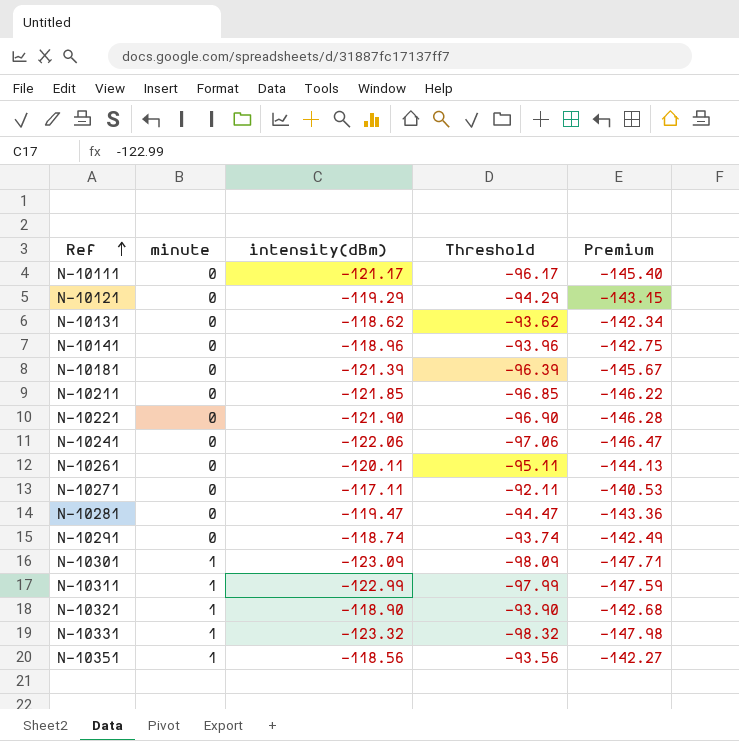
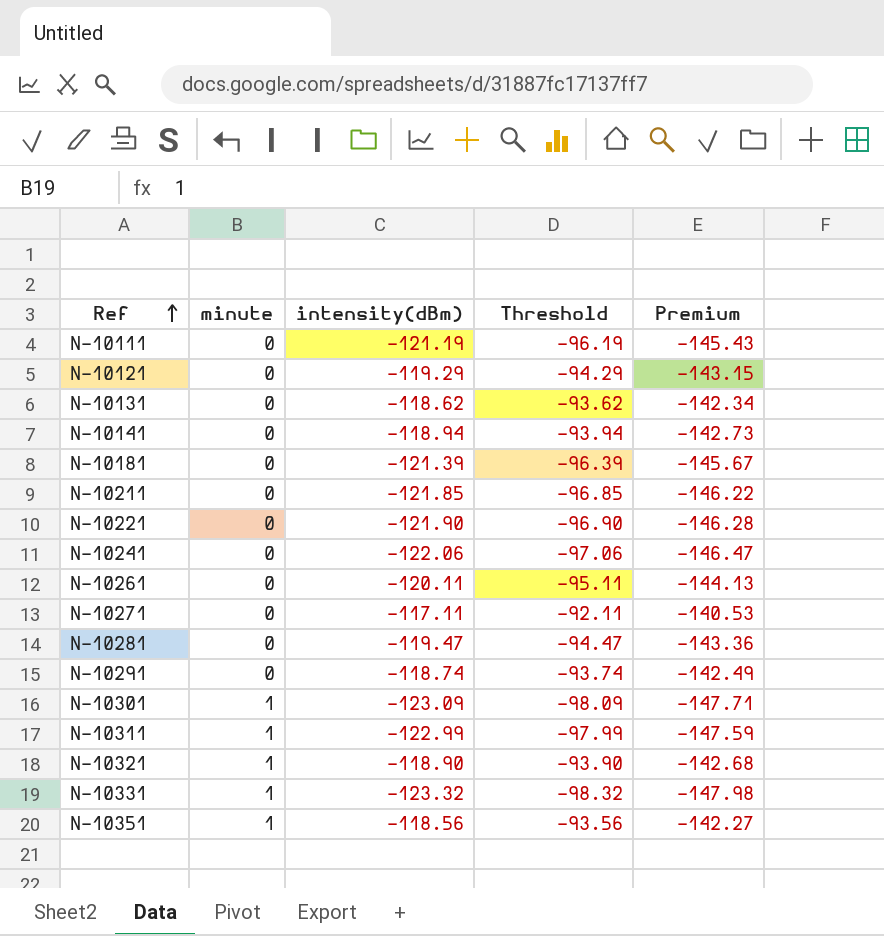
N-10111 | intensity(dBm): -121.17 -> -121.19
N-10111 | Threshold: -96.17 -> -96.19
N-10111 | Premium: -145.40 -> -145.43
N-10141 | intensity(dBm): -118.96 -> -118.94
N-10141 | Threshold: -93.96 -> -93.94
N-10141 | Premium: -142.75 -> -142.73

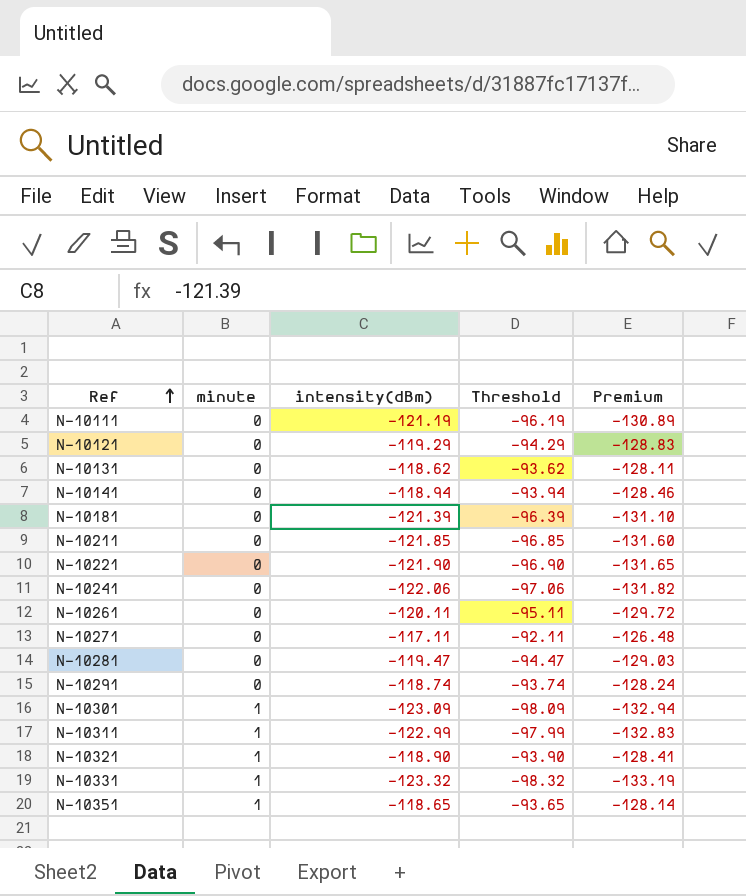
column Premium | formula: [intensity(dBm)] * 1.2 -> [intensity(dBm)] * 1.08
N-10351 | intensity(dBm): -118.56 -> -118.65
N-10351 | Threshold: -93.56 -> -93.65

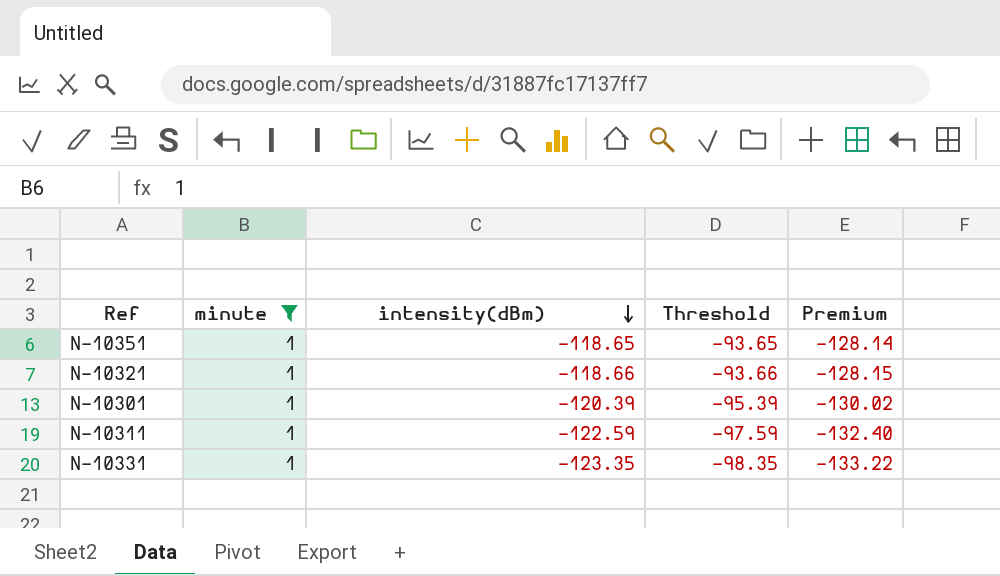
filter: none -> minute = 1
row order: Ref ascending -> intensity(dBm) descending
N-10321 | intensity(dBm): -118.90 -> -118.66
N-10321 | Threshold: -93.90 -> -93.66
N-10321 | Premium: -128.41 -> -128.15
N-10301 | intensity(dBm): -123.09 -> -120.39
N-10301 | Threshold: -98.09 -> -95.39
N-10301 | Premium: -132.94 -> -130.02
N-10311 | intensity(dBm): -122.99 -> -122.59
N-10311 | Threshold: -97.99 -> -97.59
N-10311 | Premium: -132.83 -> -132.40
N-10331 | intensity(dBm): -123.32 -> -123.35
N-10331 | Threshold: -98.32 -> -98.35
N-10331 | Premium: -133.19 -> -133.22

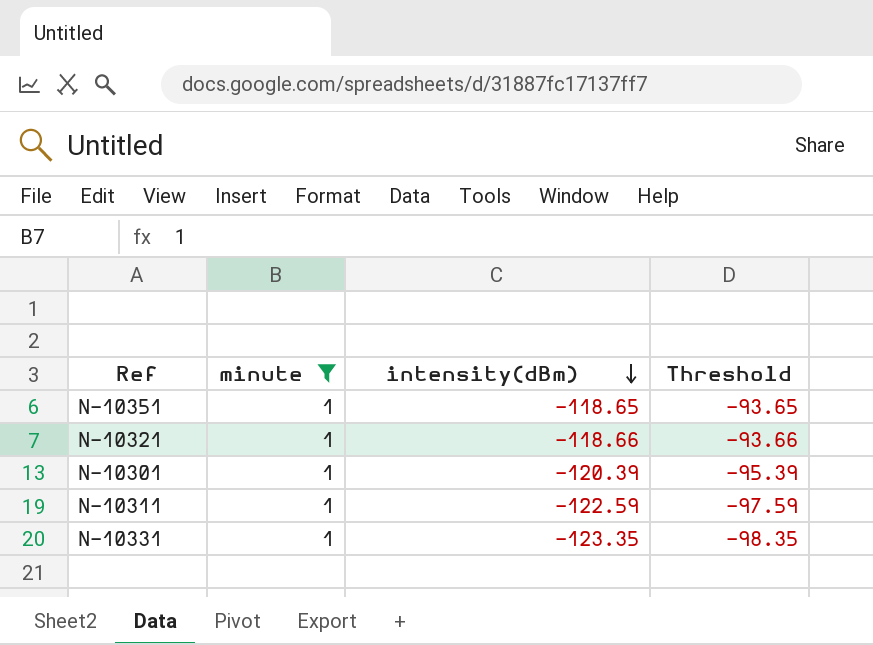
column Premium | formula: [intensity(dBm)] * 1.08 -> none

